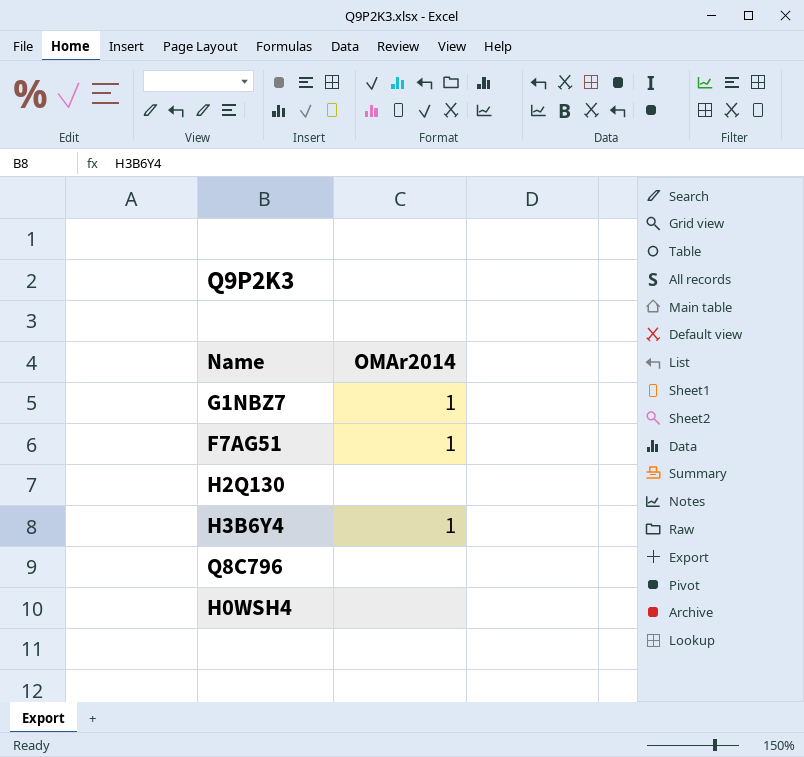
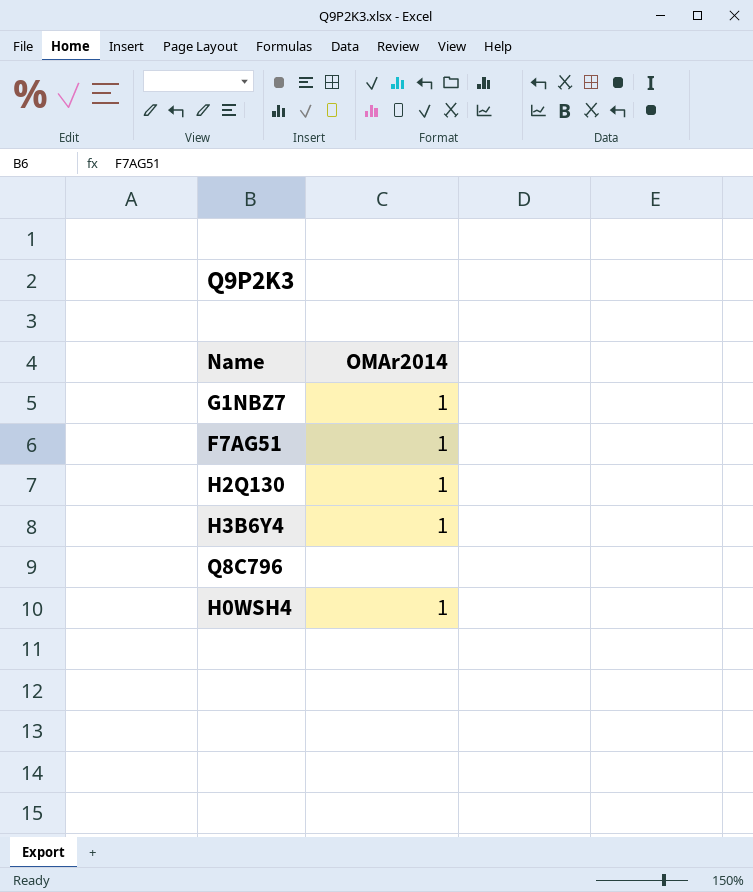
H2Q130 | OMAr2014: none -> 1
H0WSH4 | OMAr2014: none -> 1

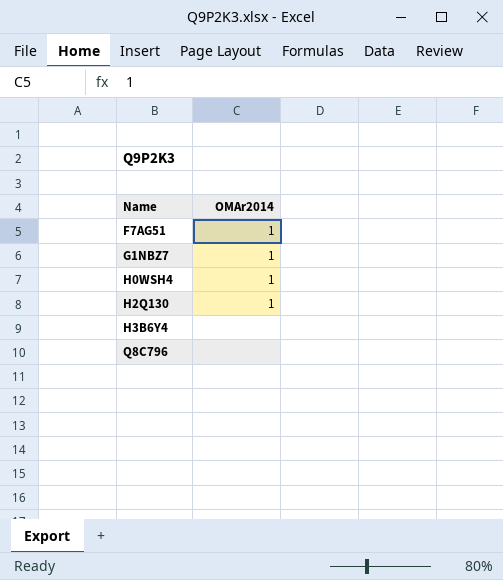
row order: none -> Name ascending
H3B6Y4 | OMAr2014: 1 -> none

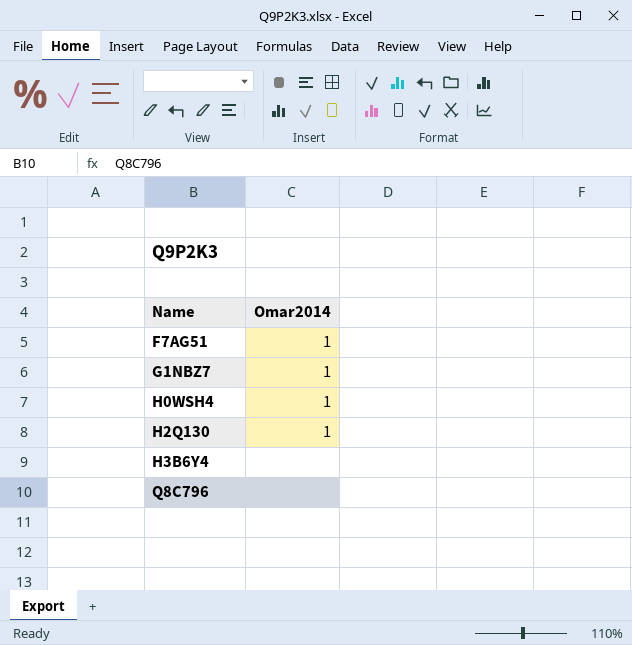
column name: OMAr2014 -> Omar2014

